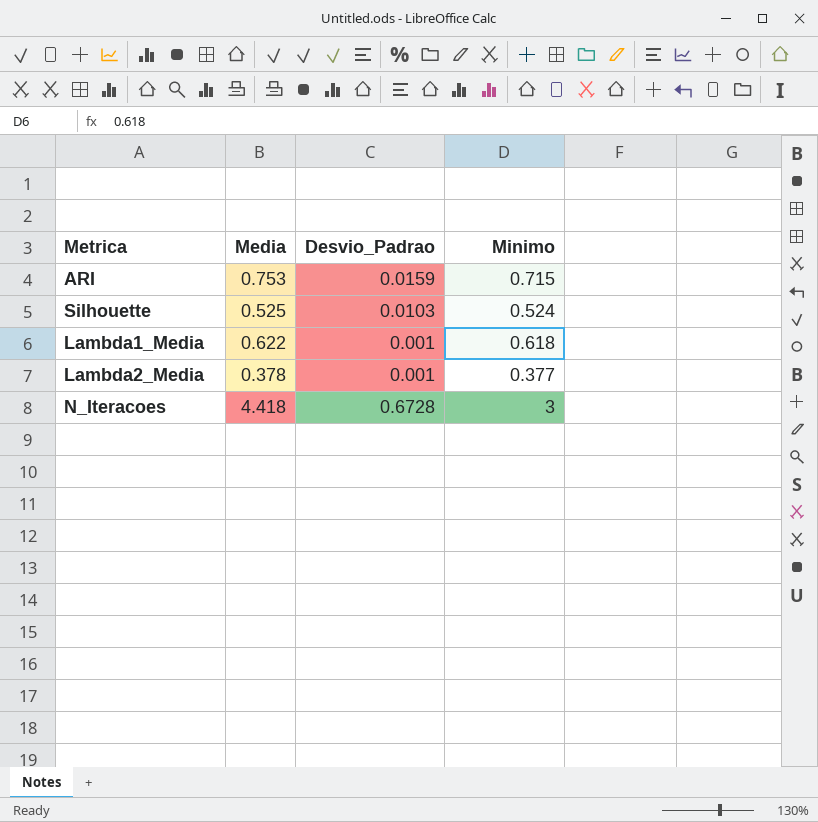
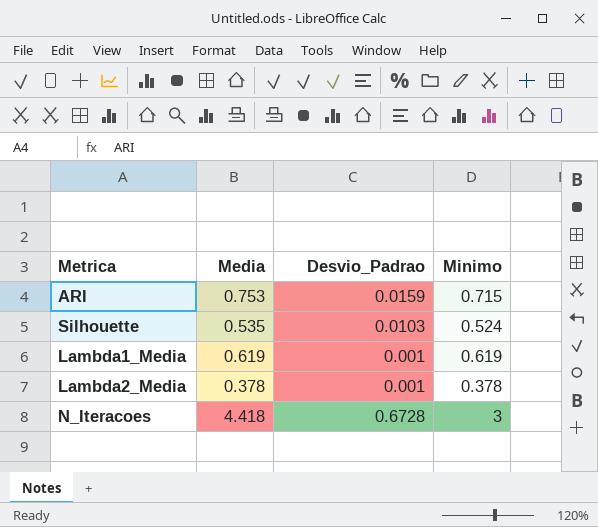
Silhouette | Media: 0.525 -> 0.535
Lambda1_Media | Media: 0.622 -> 0.619
Lambda1_Media | Minimo: 0.618 -> 0.619
Lambda2_Media | Minimo: 0.377 -> 0.378

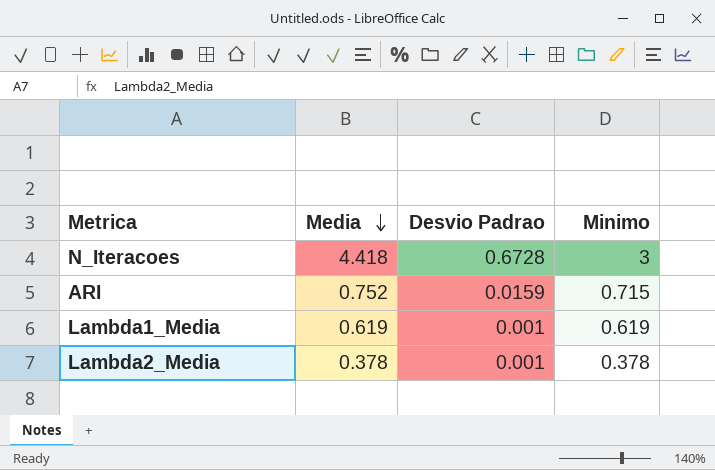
row order: none -> Media descending
column name: Desvio_Padrao -> Desvio Padrao
row Silhouette: 0.535 | 0.0103 | 0.524 -> none
ARI | Media: 0.753 -> 0.752

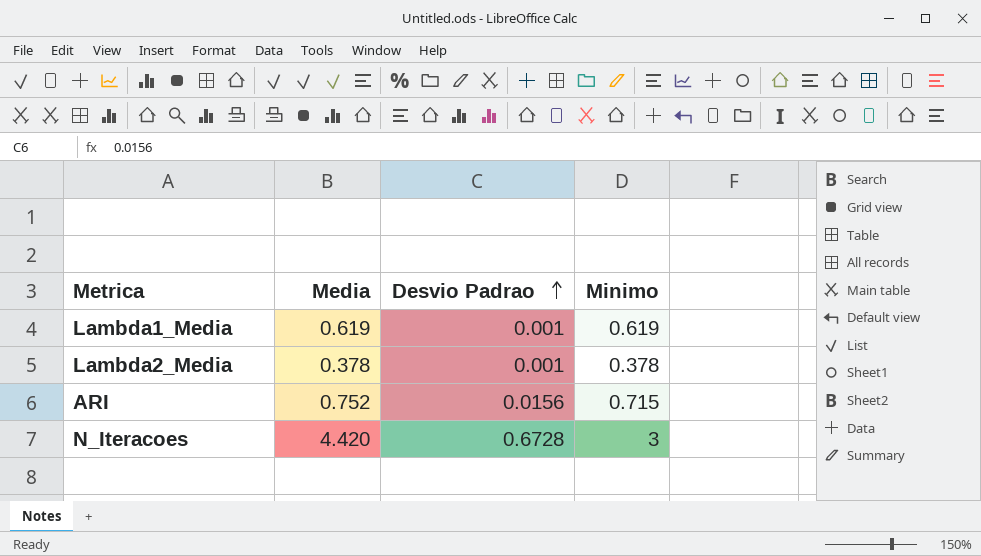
row order: Media descending -> Desvio Padrao ascending
ARI | Desvio Padrao: 0.0159 -> 0.0156
N_Iteracoes | Media: 4.418 -> 4.420

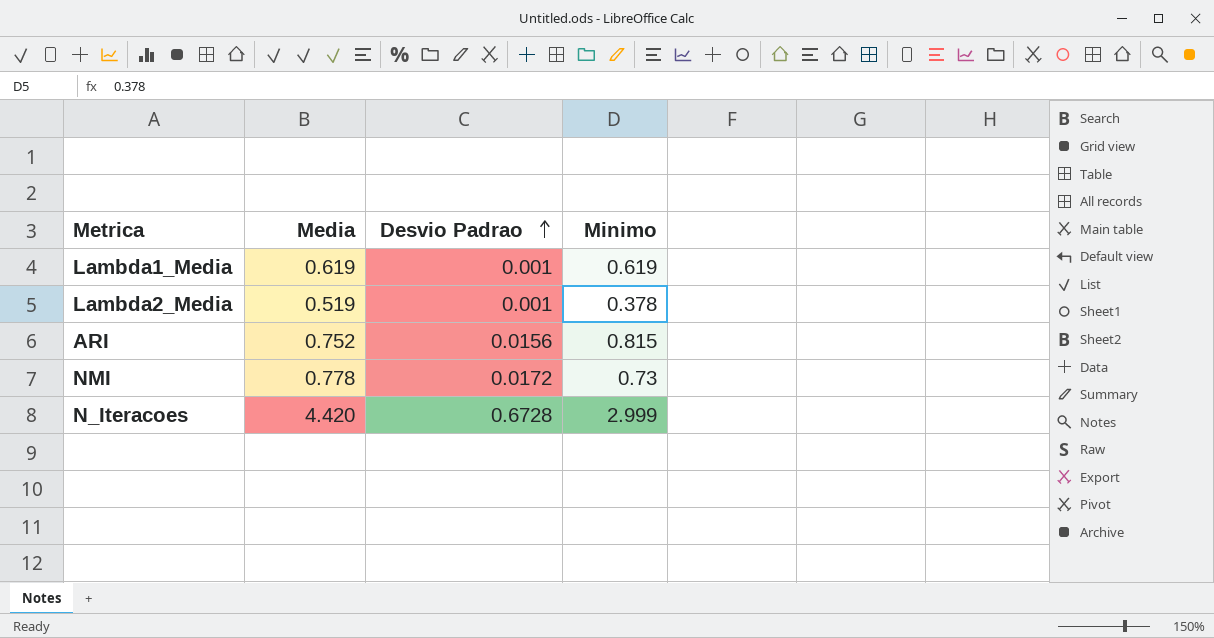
Lambda2_Media | Media: 0.378 -> 0.519
ARI | Minimo: 0.715 -> 0.815
row NMI: none -> 0.778 | 0.0172 | 0.73
N_Iteracoes | Minimo: 3 -> 2.999

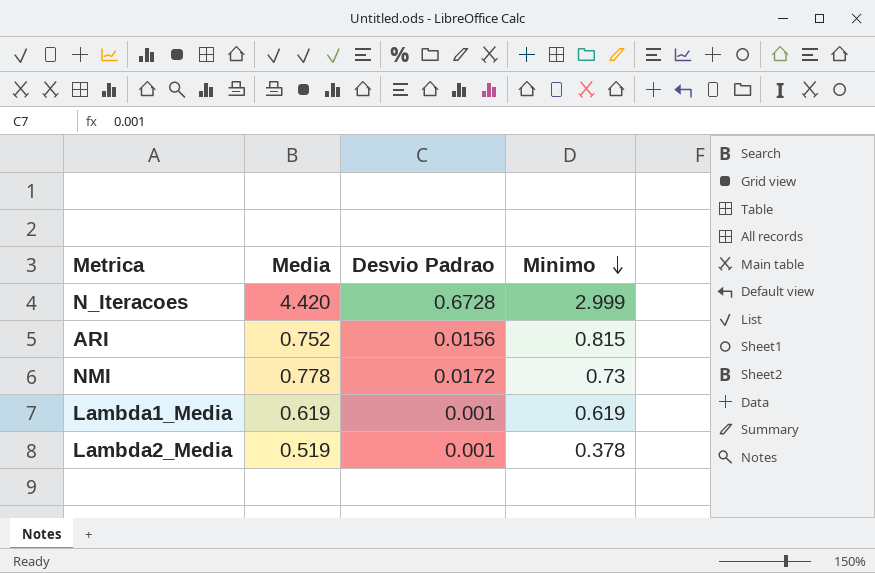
row order: Desvio Padrao ascending -> Minimo descending

